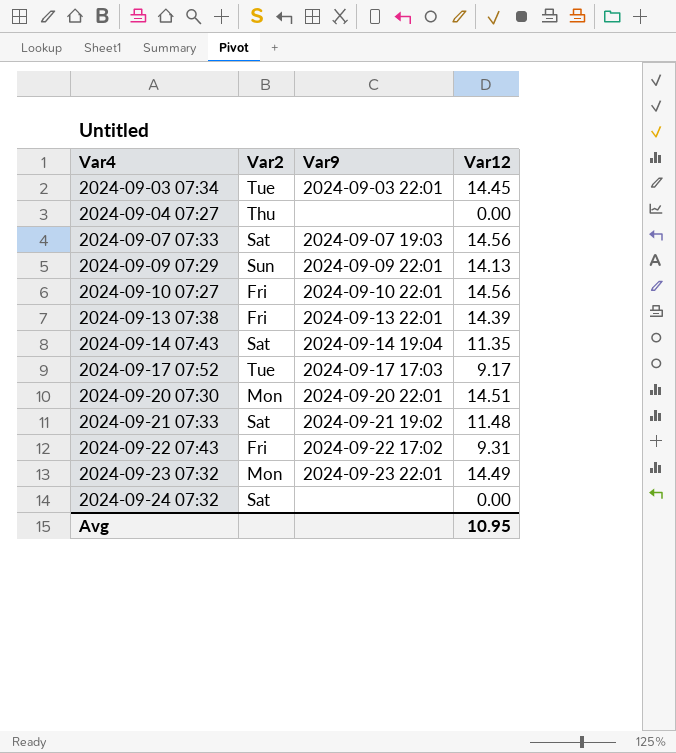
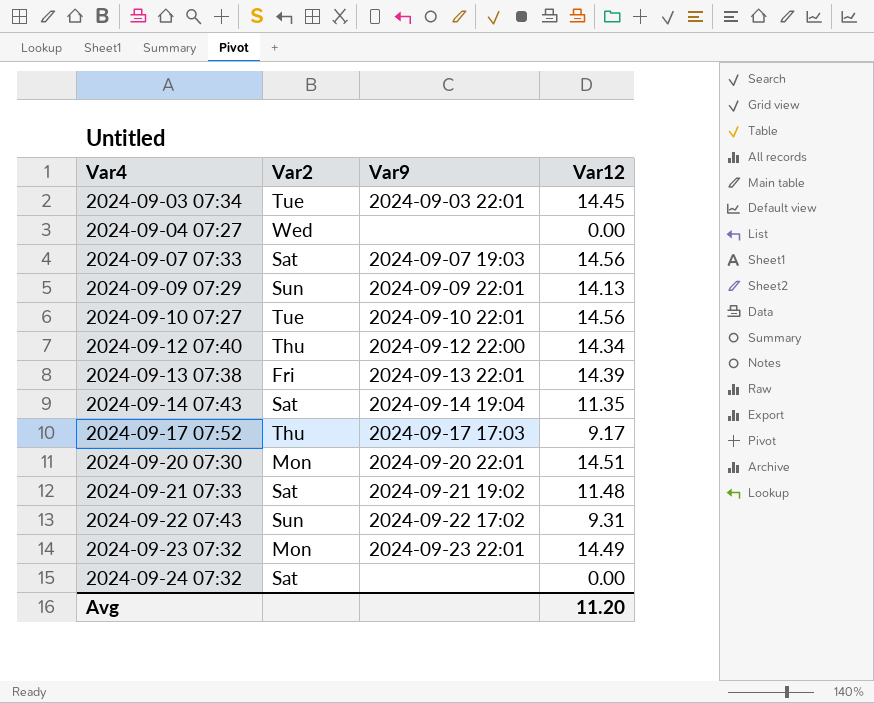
2024-09-04 07:27 | Var2: Thu -> Wed
2024-09-10 07:27 | Var2: Fri -> Tue
row 2024-09-12 07:40: none -> Thu | 2024-09-12 22:00 | 14.34
2024-09-17 07:52 | Var2: Tue -> Thu
2024-09-22 07:43 | Var2: Fri -> Sun
Avg | Var12: 10.95 -> 11.20

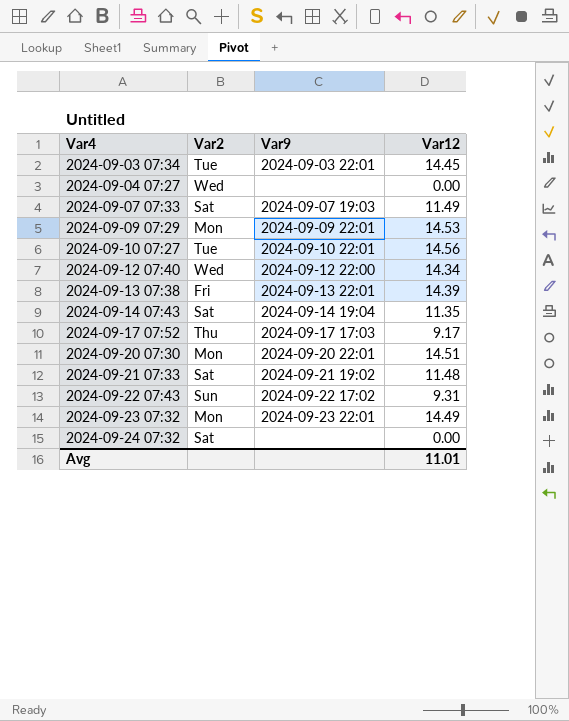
2024-09-07 07:33 | Var12: 14.56 -> 11.49
2024-09-09 07:29 | Var2: Sun -> Mon
2024-09-09 07:29 | Var12: 14.13 -> 14.53
2024-09-12 07:40 | Var2: Thu -> Wed
Avg | Var12: 11.20 -> 11.01

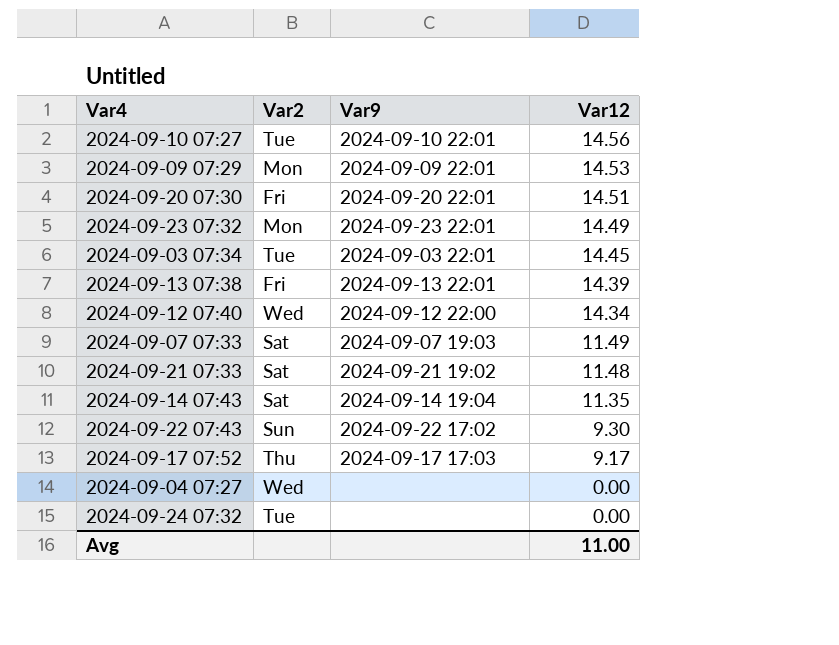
row order: Var4 ascending -> Var12 descending
2024-09-20 07:30 | Var2: Mon -> Fri
2024-09-22 07:43 | Var12: 9.31 -> 9.30
2024-09-24 07:32 | Var2: Sat -> Tue
Avg | Var12: 11.01 -> 11.00

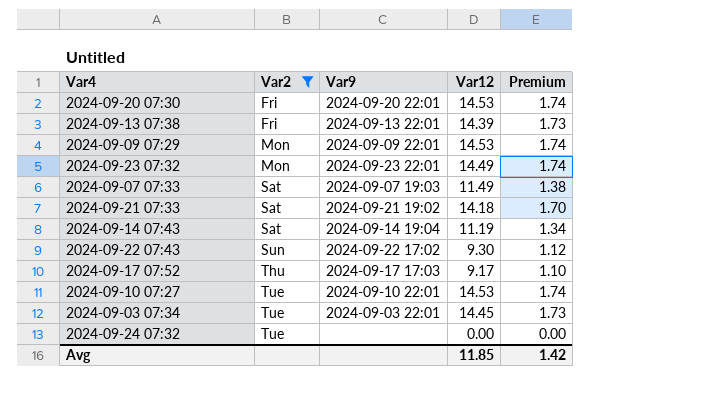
filter: none -> Var2 != Wed
row order: Var12 descending -> Var2 ascending
column Premium | formula: none -> [Var12] * 0.12
2024-09-20 07:30 | Var12: 14.51 -> 14.53
2024-09-21 07:33 | Var12: 11.48 -> 14.18
2024-09-14 07:43 | Var12: 11.35 -> 11.19
2024-09-10 07:27 | Var12: 14.56 -> 14.53
Avg | Var12: 11.00 -> 11.85

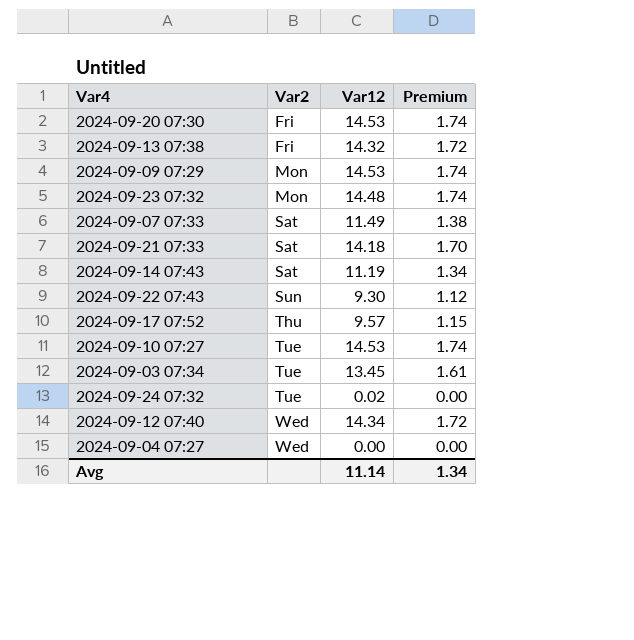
filter: Var2 != Wed -> none
column Var9 | position: 3 -> none
2024-09-13 07:38 | Var12: 14.39 -> 14.32
2024-09-13 07:38 | Premium: 1.73 -> 1.72
2024-09-23 07:32 | Var12: 14.49 -> 14.48
2024-09-17 07:52 | Var12: 9.17 -> 9.57
2024-09-17 07:52 | Premium: 1.10 -> 1.15
2024-09-03 07:34 | Var12: 14.45 -> 13.45
2024-09-03 07:34 | Premium: 1.73 -> 1.61
2024-09-24 07:32 | Var12: 0.00 -> 0.02
Avg | Var12: 11.85 -> 11.14
Avg | Premium: 1.42 -> 1.34

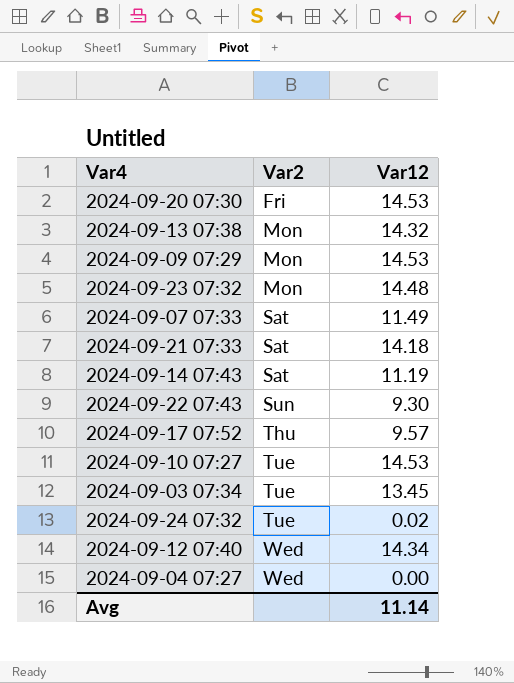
column Premium | formula: [Var12] * 0.12 -> none
2024-09-13 07:38 | Var2: Fri -> Mon

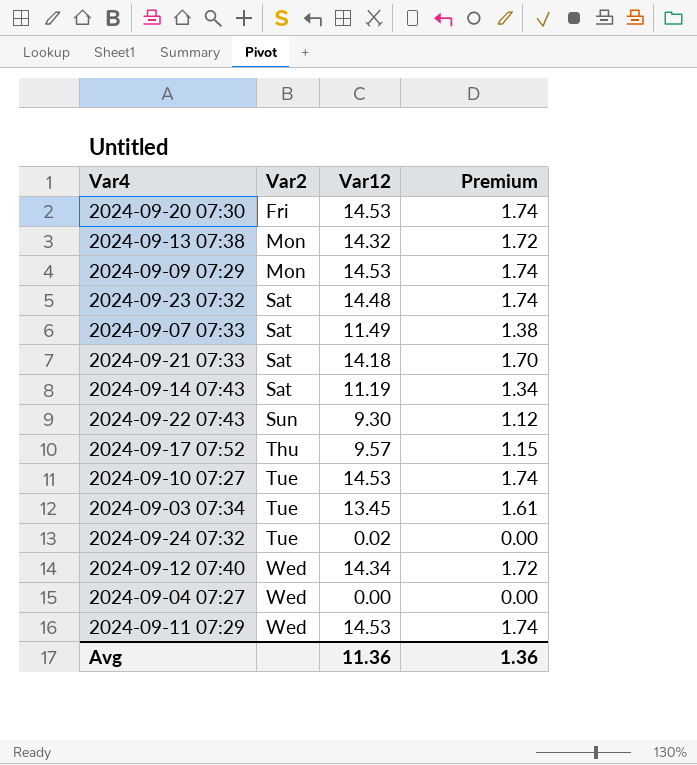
column Premium | formula: none -> [Var12] * 0.12
2024-09-23 07:32 | Var2: Mon -> Sat
row 2024-09-11 07:29: none -> Wed | 14.53 | 1.74
Avg | Var12: 11.14 -> 11.36

